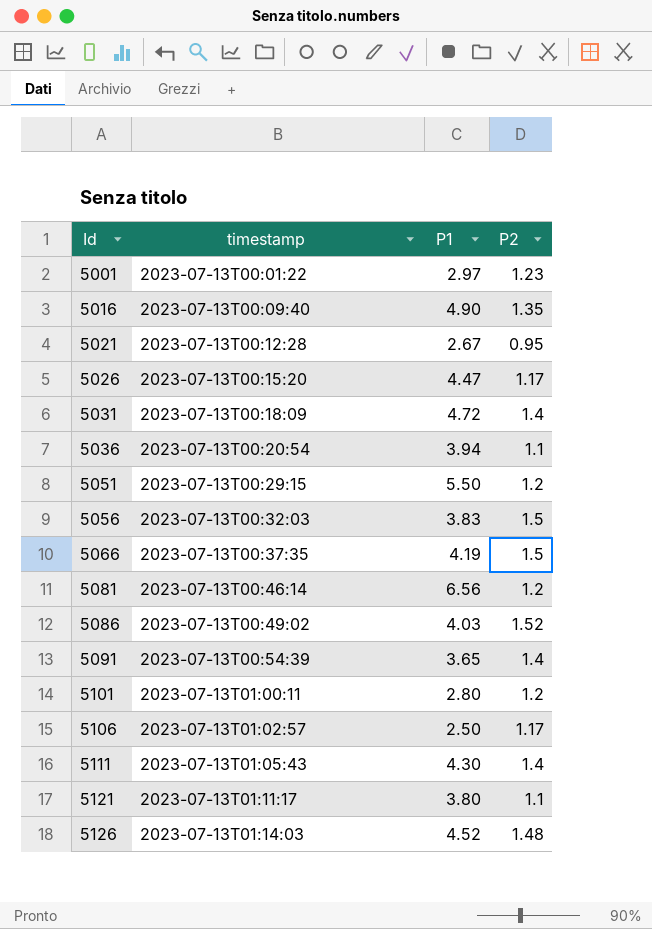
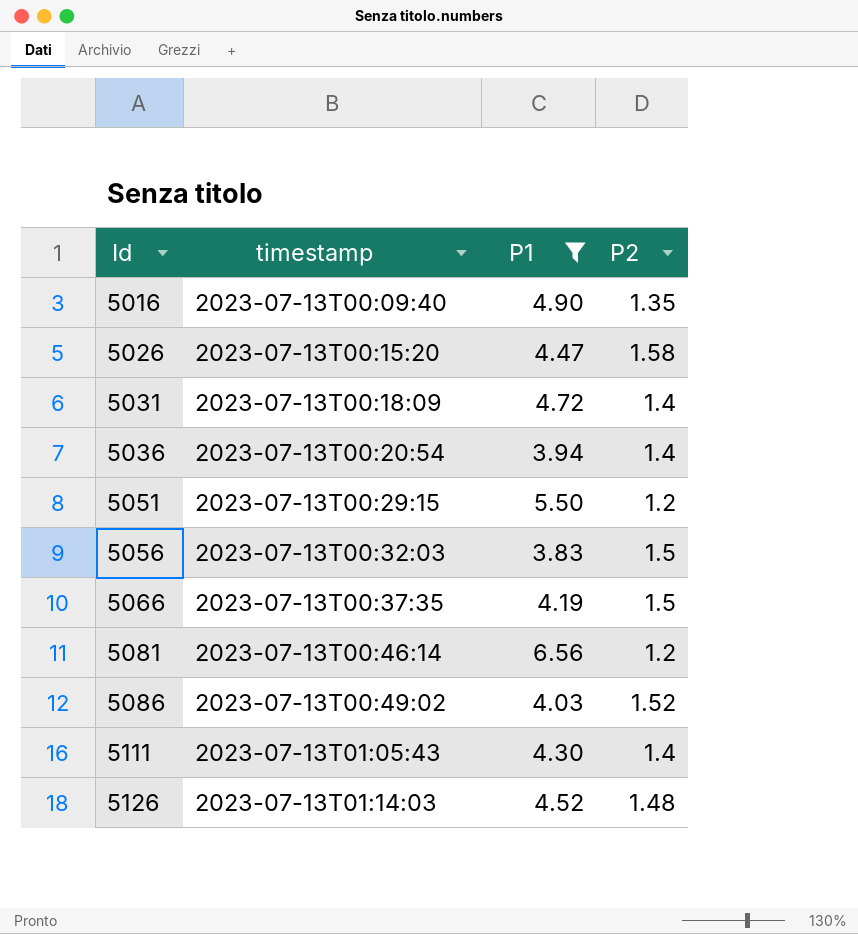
filter: none -> P1 >= 3.83
5026 | P2: 1.17 -> 1.58
5036 | P2: 1.1 -> 1.4

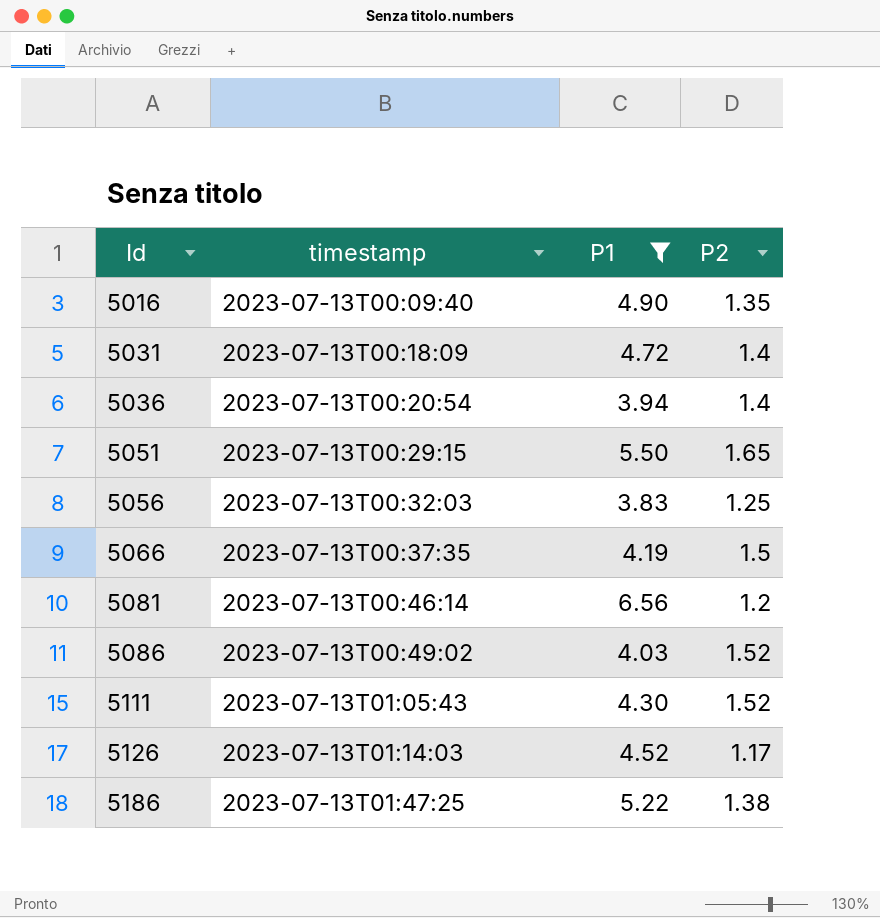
row 5026: 2023-07-13T00:15:20 | 4.47 | 1.58 -> none
5051 | P2: 1.2 -> 1.65
5056 | P2: 1.5 -> 1.25
5111 | P2: 1.4 -> 1.52
5126 | P2: 1.48 -> 1.17
row 5186: none -> 2023-07-13T01:47:25 | 5.22 | 1.38

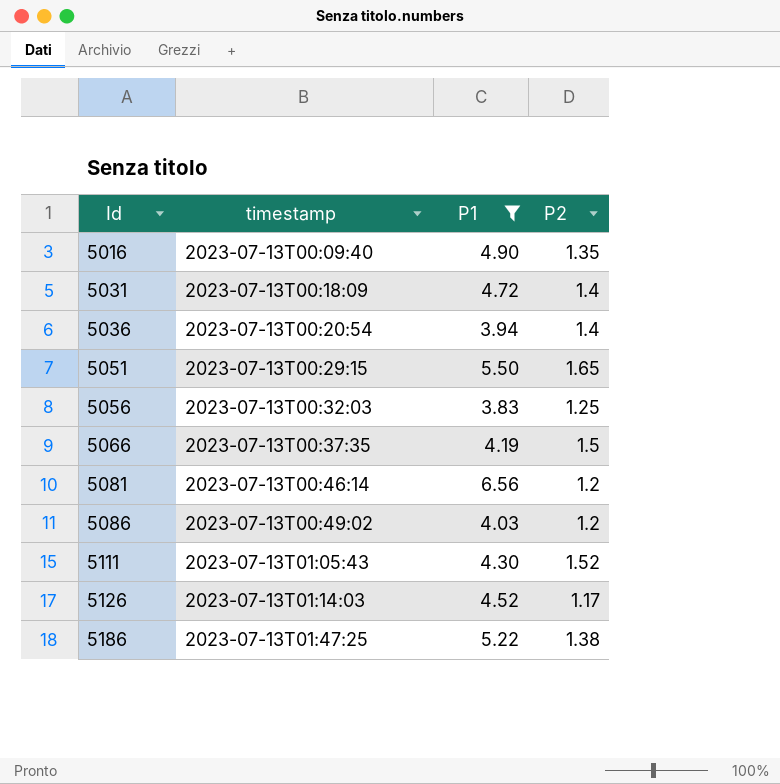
5086 | P2: 1.52 -> 1.2

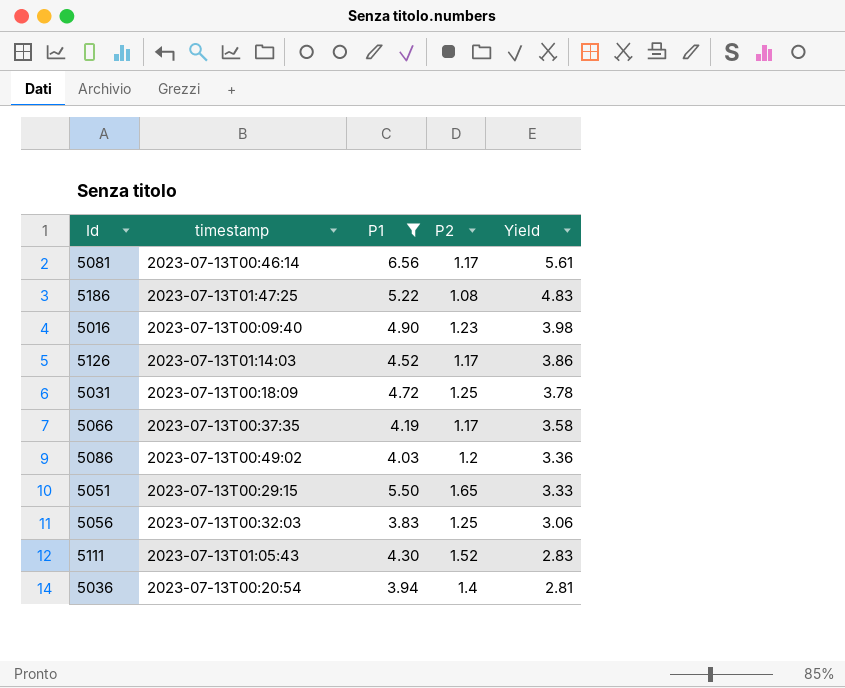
row order: Id ascending -> Yield descending
column Yield | formula: none -> [P1] / [P2]
5081 | P2: 1.2 -> 1.17
5186 | P2: 1.38 -> 1.08
5016 | P2: 1.35 -> 1.23
5031 | P2: 1.4 -> 1.25
5066 | P2: 1.5 -> 1.17

